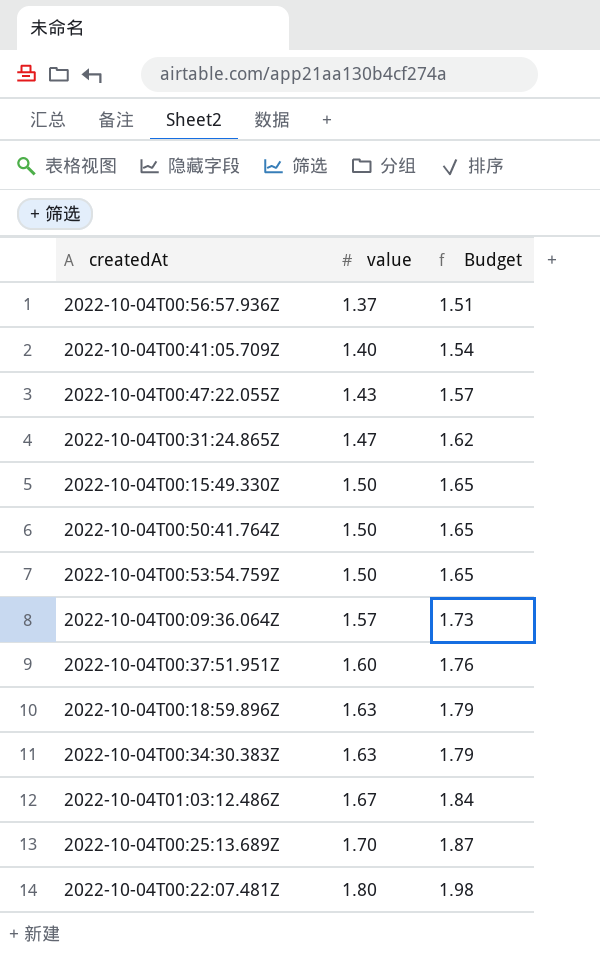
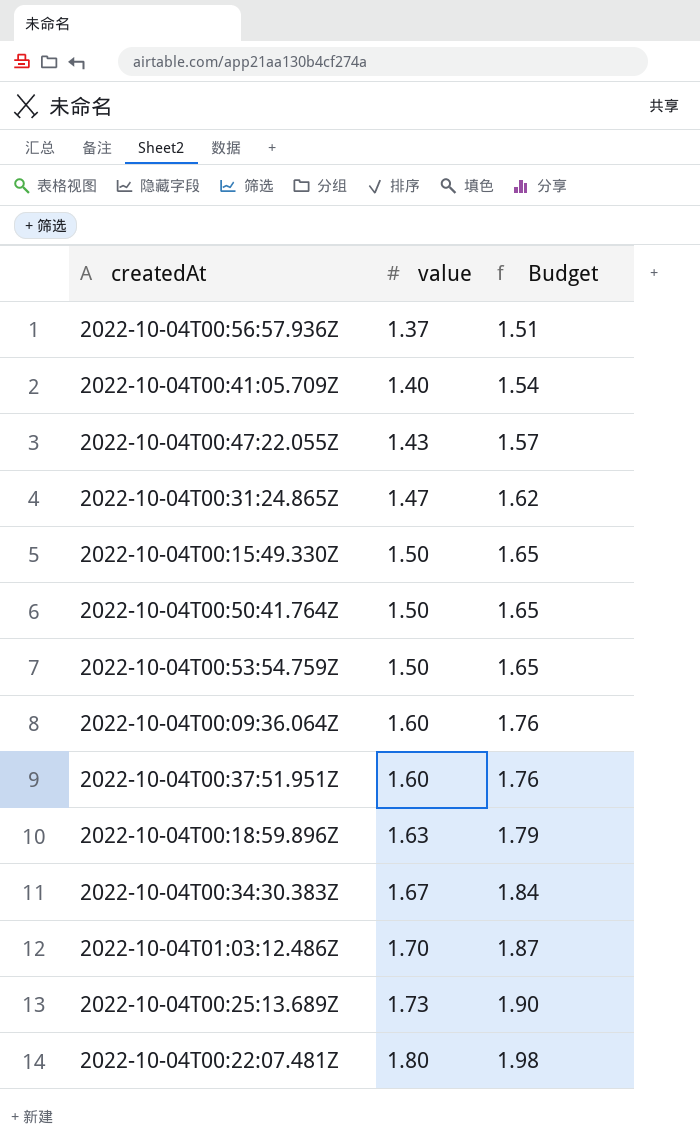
2022-10-04T00:09:36.064Z | value: 1.57 -> 1.60
2022-10-04T00:09:36.064Z | Budget: 1.73 -> 1.76
2022-10-04T00:34:30.383Z | value: 1.63 -> 1.67
2022-10-04T00:34:30.383Z | Budget: 1.79 -> 1.84
2022-10-04T01:03:12.486Z | value: 1.67 -> 1.70
2022-10-04T01:03:12.486Z | Budget: 1.84 -> 1.87
2022-10-04T00:25:13.689Z | value: 1.70 -> 1.73
2022-10-04T00:25:13.689Z | Budget: 1.87 -> 1.90

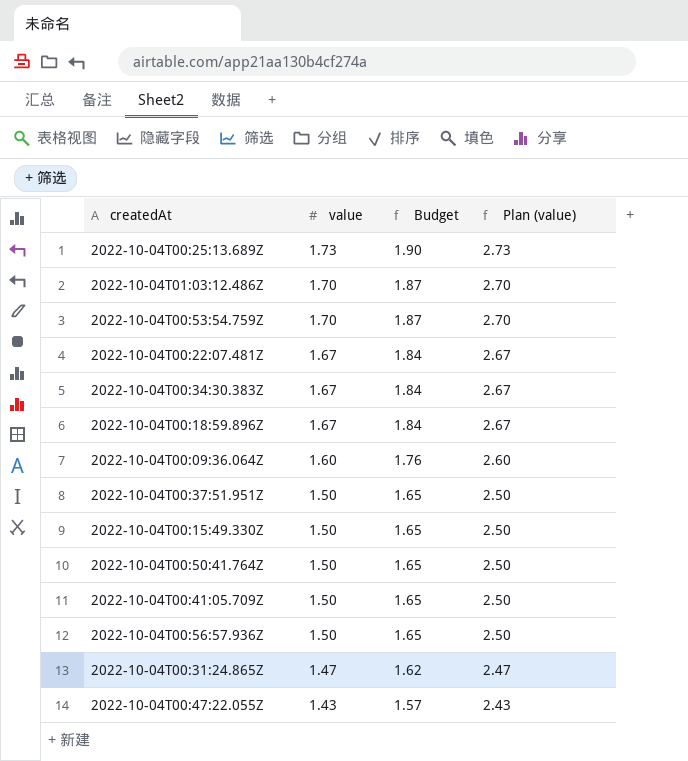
row order: value ascending -> value descending
column Plan (value) | formula: none -> [value] + 1
2022-10-04T00:53:54.759Z | value: 1.50 -> 1.70
2022-10-04T00:53:54.759Z | Budget: 1.65 -> 1.87
2022-10-04T00:22:07.481Z | value: 1.80 -> 1.67
2022-10-04T00:22:07.481Z | Budget: 1.98 -> 1.84
2022-10-04T00:18:59.896Z | value: 1.63 -> 1.67
2022-10-04T00:18:59.896Z | Budget: 1.79 -> 1.84
2022-10-04T00:37:51.951Z | value: 1.60 -> 1.50
2022-10-04T00:37:51.951Z | Budget: 1.76 -> 1.65
2022-10-04T00:41:05.709Z | value: 1.40 -> 1.50
2022-10-04T00:41:05.709Z | Budget: 1.54 -> 1.65
2022-10-04T00:56:57.936Z | value: 1.37 -> 1.50
2022-10-04T00:56:57.936Z | Budget: 1.51 -> 1.65

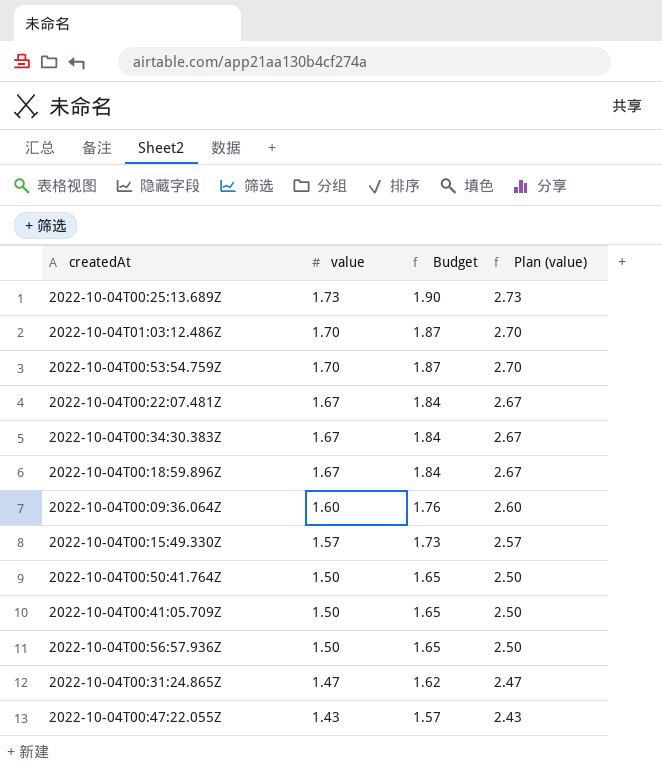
row 2022-10-04T00:37:51.951Z: 1.50 | 1.65 | 2.50 -> none
2022-10-04T00:15:49.330Z | value: 1.50 -> 1.57
2022-10-04T00:15:49.330Z | Budget: 1.65 -> 1.73
2022-10-04T00:15:49.330Z | Plan (value): 2.50 -> 2.57

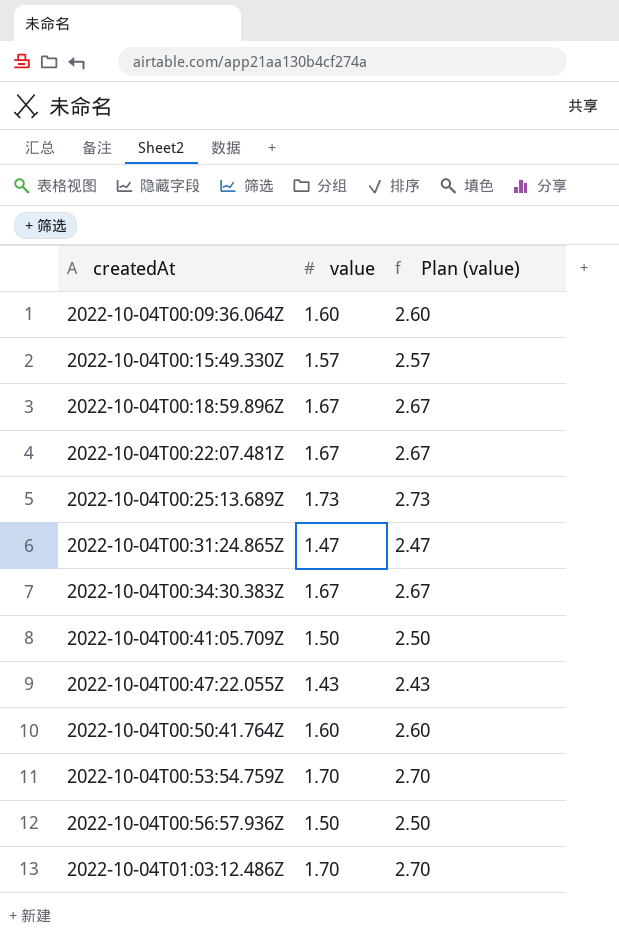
row order: value descending -> createdAt ascending
column Budget | formula: [value] * 1.1 -> none
2022-10-04T00:50:41.764Z | value: 1.50 -> 1.60
2022-10-04T00:50:41.764Z | Plan (value): 2.50 -> 2.60

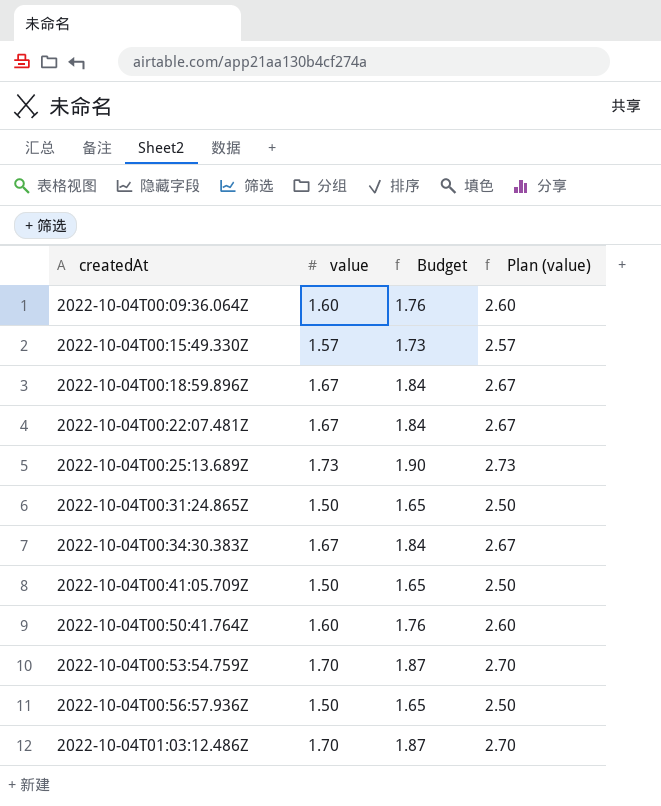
column Budget | formula: none -> [value] * 1.1
row 2022-10-04T00:47:22.055Z: 1.43 | 2.43 -> none
2022-10-04T00:31:24.865Z | value: 1.47 -> 1.50
2022-10-04T00:31:24.865Z | Plan (value): 2.47 -> 2.50

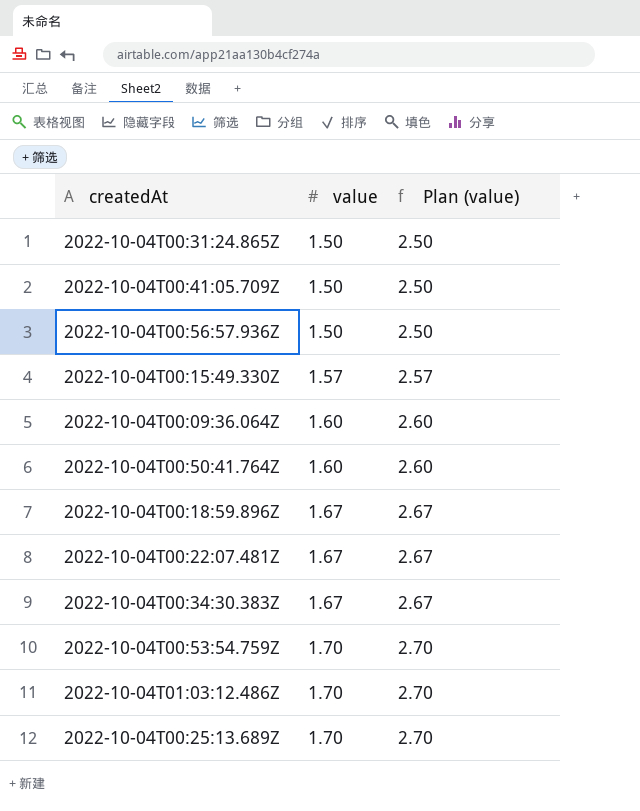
row order: createdAt ascending -> value ascending
column Budget | formula: [value] * 1.1 -> none
2022-10-04T00:25:13.689Z | value: 1.73 -> 1.70
2022-10-04T00:25:13.689Z | Plan (value): 2.73 -> 2.70

